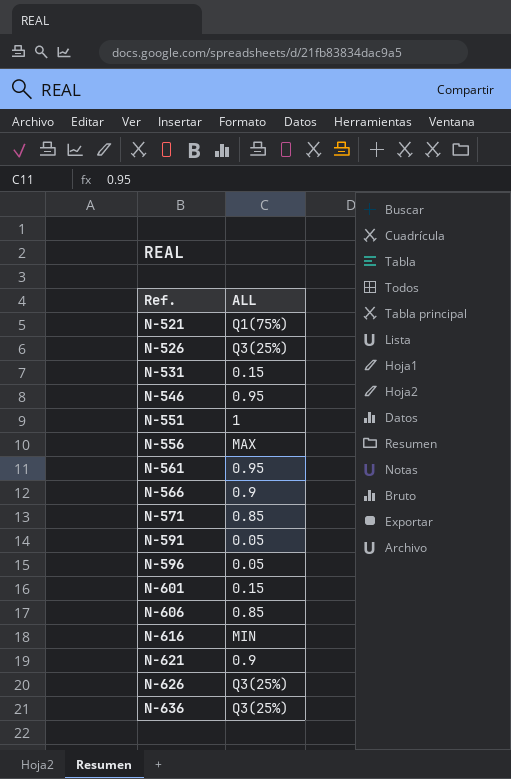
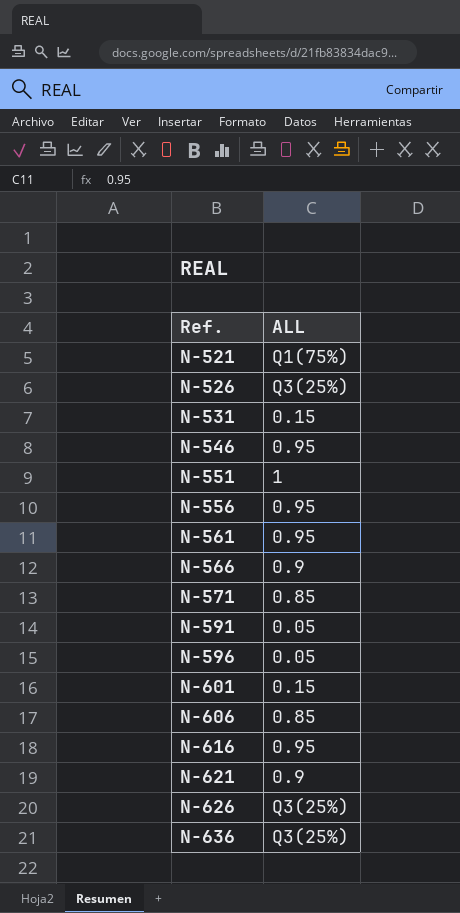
N-556 | ALL: MAX -> 0.95
N-616 | ALL: MIN -> 0.95

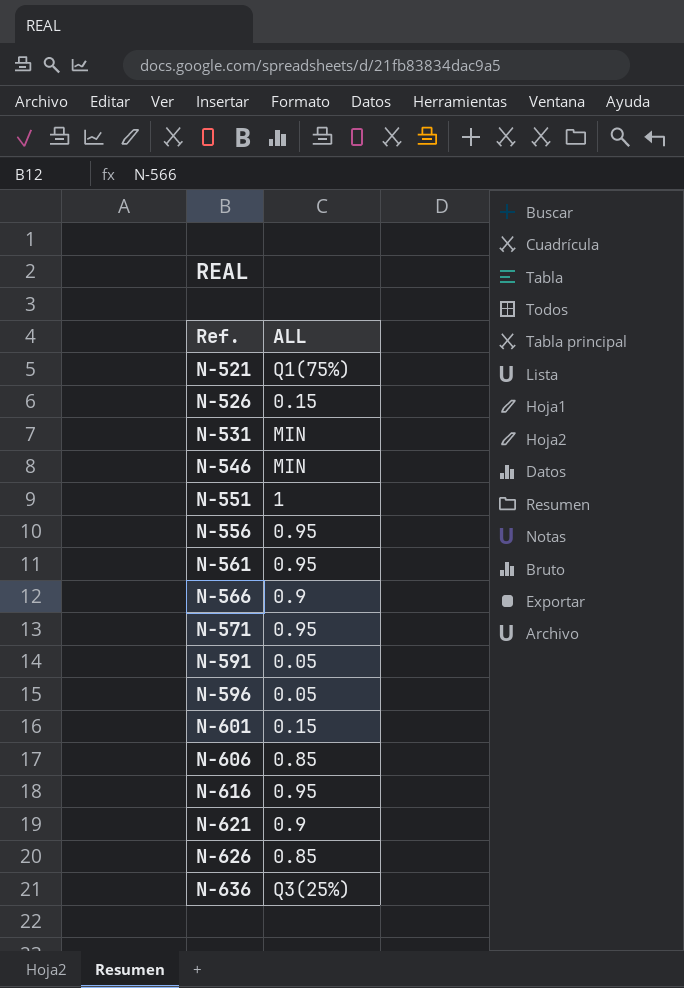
N-526 | ALL: Q3(25%) -> 0.15
N-531 | ALL: 0.15 -> MIN
N-546 | ALL: 0.95 -> MIN
N-571 | ALL: 0.85 -> 0.95
N-626 | ALL: Q3(25%) -> 0.85

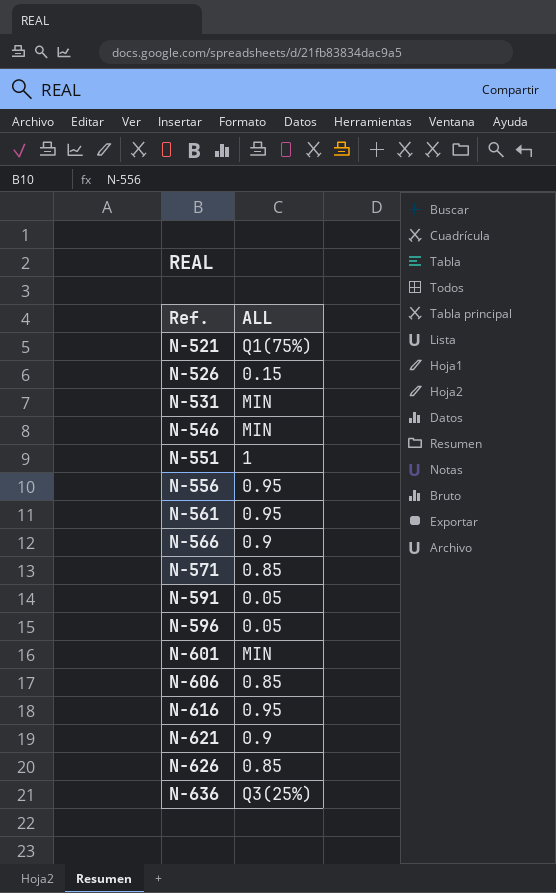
N-571 | ALL: 0.95 -> 0.85
N-601 | ALL: 0.15 -> MIN

